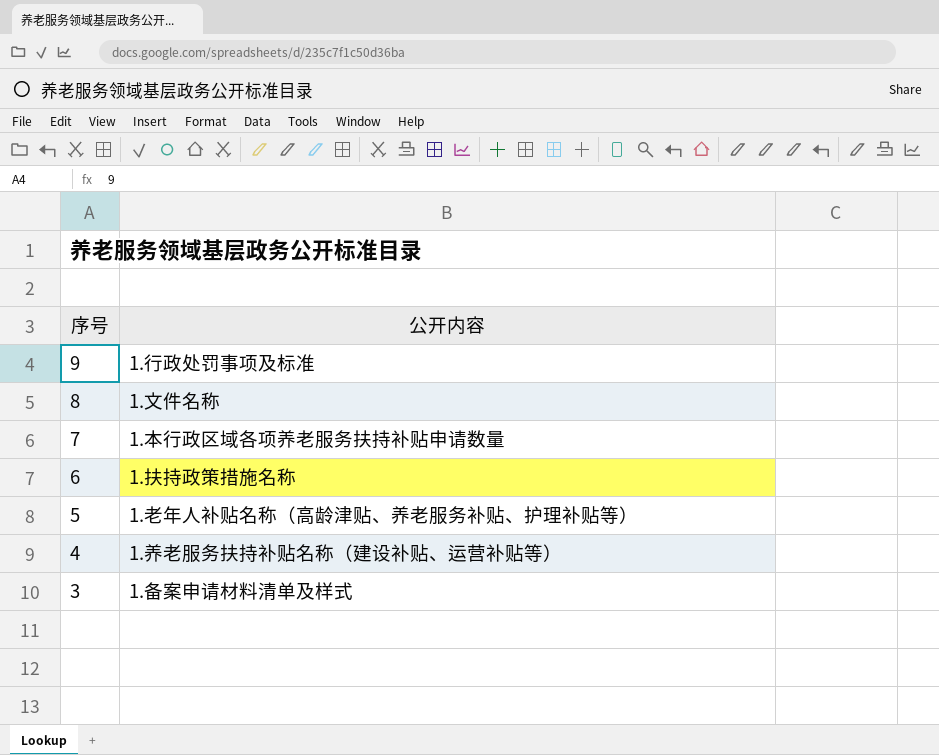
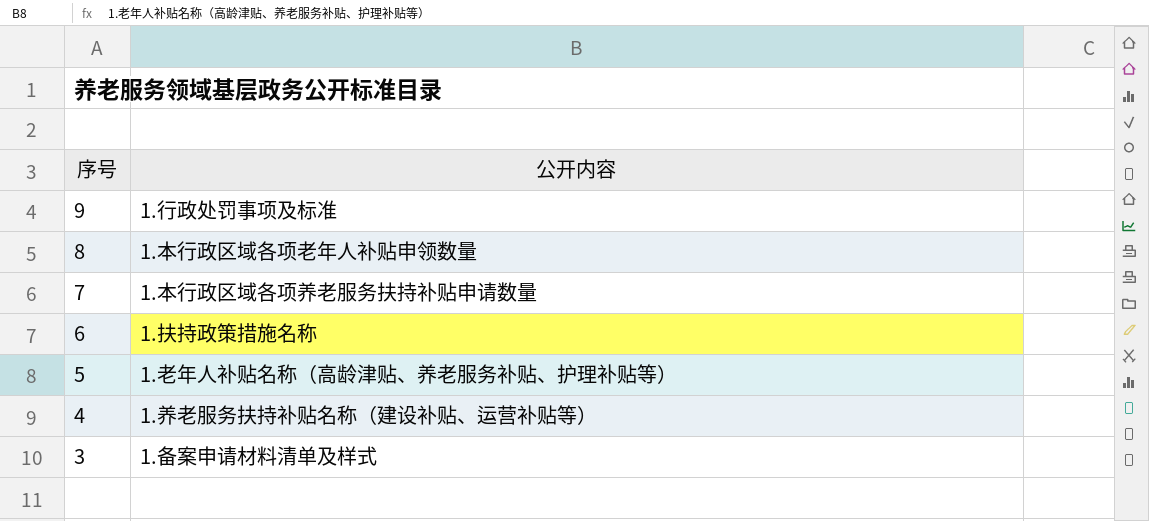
8 | 公开内容: 1.文件名称 -> 1.本行政区域各项老年人补贴申领数量

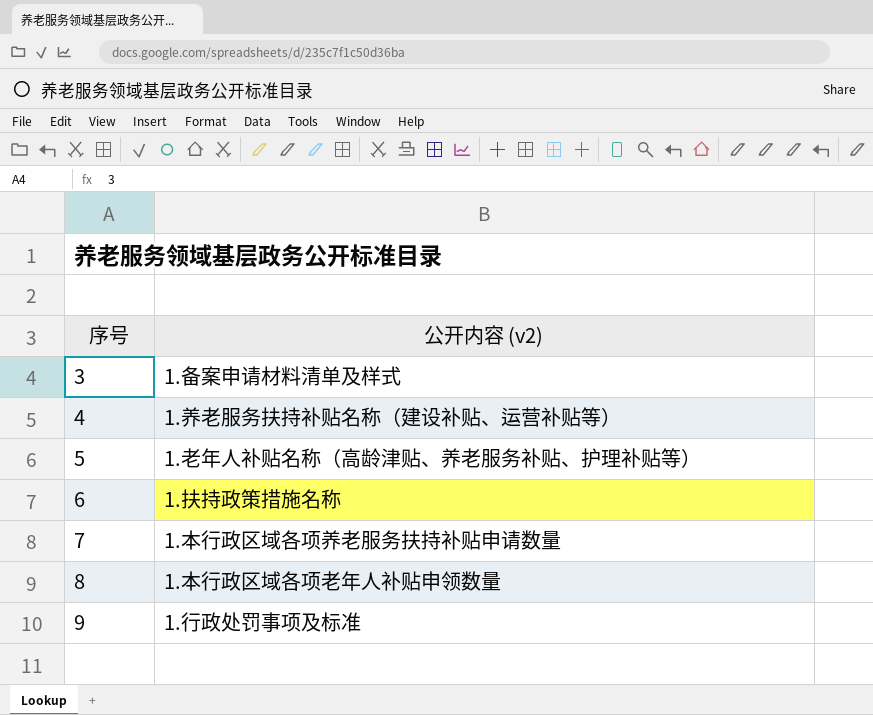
row order: 序号 descending -> 序号 ascending
column name: 公开内容 -> 公开内容 (v2)

